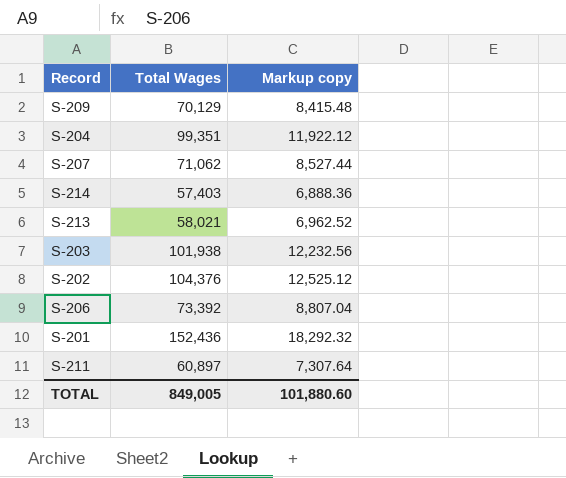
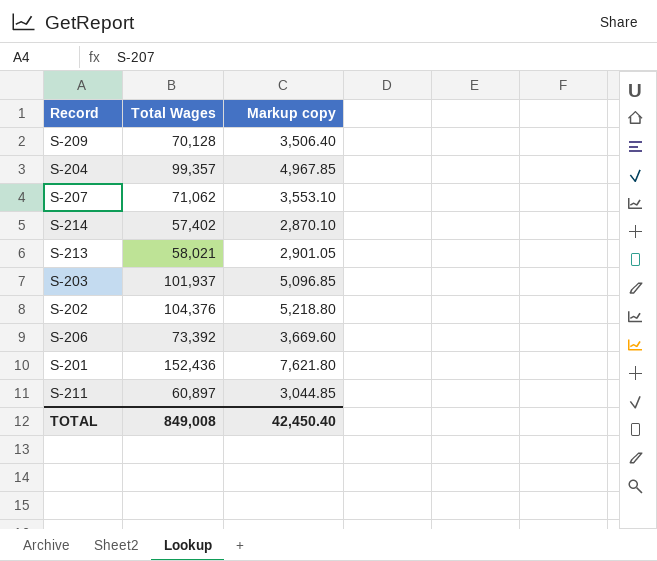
column Markup copy | formula: [Total Wages] * 0.12 -> [Total Wages] * 0.05
S-209 | Total Wages: 70,129 -> 70,128
S-204 | Total Wages: 99,351 -> 99,357
S-214 | Total Wages: 57,403 -> 57,402
S-203 | Total Wages: 101,938 -> 101,937
TOTAL | Total Wages: 849,005 -> 849,008
TOTAL | Markup copy: 101,880.60 -> 42,450.40

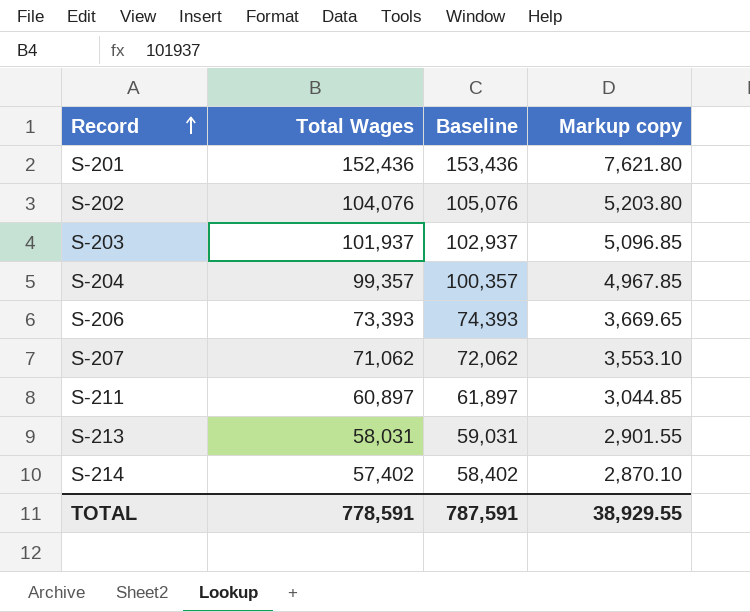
row order: none -> Record ascending
column Baseline | formula: none -> [Total Wages] + 1000
row S-209: 70,128 | 3,506.40 -> none
S-202 | Total Wages: 104,376 -> 104,076
S-202 | Markup copy: 5,218.80 -> 5,203.80
S-206 | Total Wages: 73,392 -> 73,393
S-206 | Markup copy: 3,669.60 -> 3,669.65
S-213 | Total Wages: 58,021 -> 58,031
S-213 | Markup copy: 2,901.05 -> 2,901.55
TOTAL | Total Wages: 849,008 -> 778,591
TOTAL | Markup copy: 42,450.40 -> 38,929.55

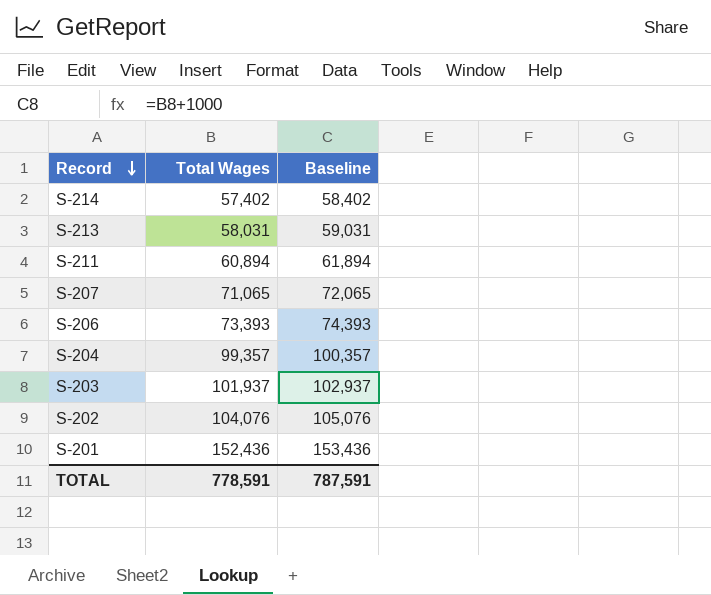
row order: Record ascending -> Record descending
column Markup copy | formula: [Total Wages] * 0.05 -> none
S-211 | Total Wages: 60,897 -> 60,894
S-211 | Baseline: 61,897 -> 61,894
S-207 | Total Wages: 71,062 -> 71,065
S-207 | Baseline: 72,062 -> 72,065

